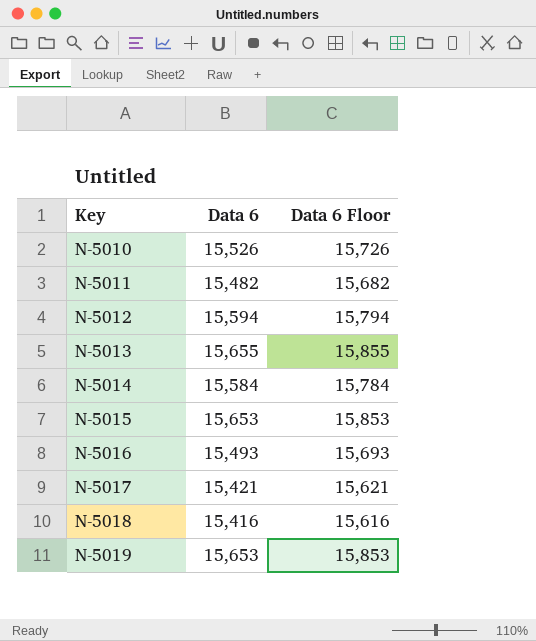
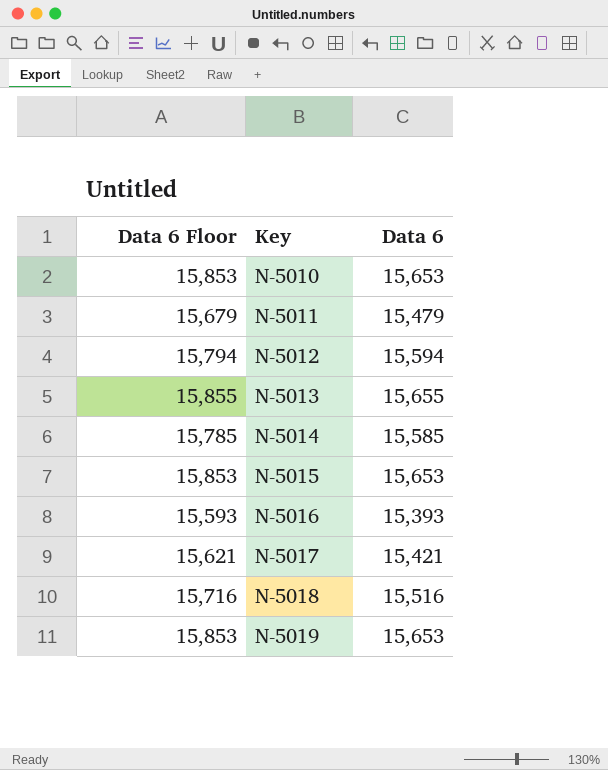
column Data 6 Floor | position: 3 -> 1
N-5010 | Data 6 Floor: 15,726 -> 15,853
N-5010 | Data 6: 15,526 -> 15,653
N-5011 | Data 6 Floor: 15,682 -> 15,679
N-5011 | Data 6: 15,482 -> 15,479
N-5014 | Data 6 Floor: 15,784 -> 15,785
N-5014 | Data 6: 15,584 -> 15,585
N-5016 | Data 6 Floor: 15,693 -> 15,593
N-5016 | Data 6: 15,493 -> 15,393
N-5018 | Data 6 Floor: 15,616 -> 15,716
N-5018 | Data 6: 15,416 -> 15,516

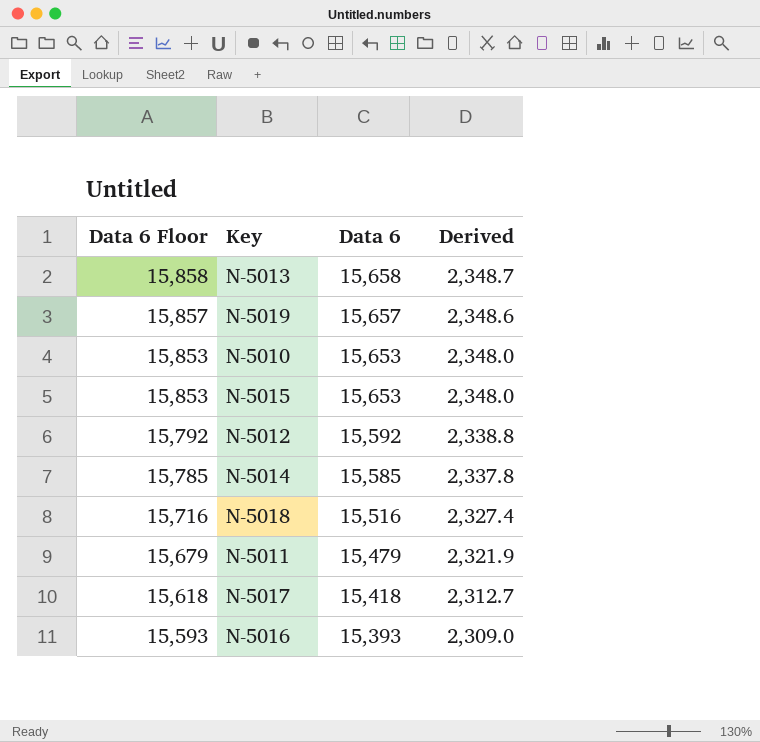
row order: Key ascending -> Data 6 Floor descending
column Derived | formula: none -> [Data 6] * 0.15
N-5013 | Data 6 Floor: 15,855 -> 15,858
N-5013 | Data 6: 15,655 -> 15,658
N-5019 | Data 6 Floor: 15,853 -> 15,857
N-5019 | Data 6: 15,653 -> 15,657
N-5012 | Data 6 Floor: 15,794 -> 15,792
N-5012 | Data 6: 15,594 -> 15,592
N-5017 | Data 6 Floor: 15,621 -> 15,618
N-5017 | Data 6: 15,421 -> 15,418

